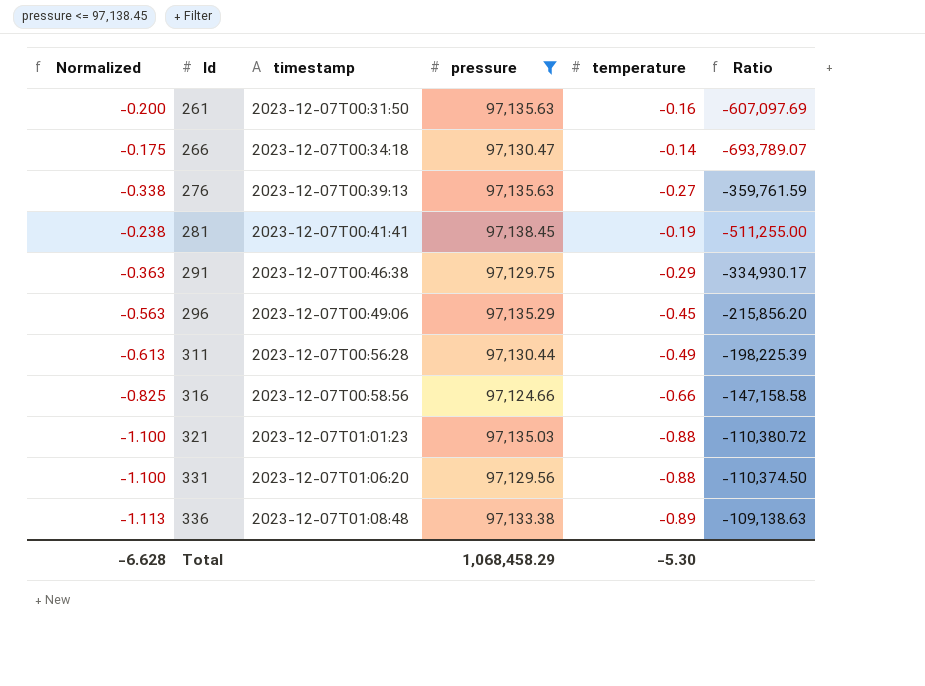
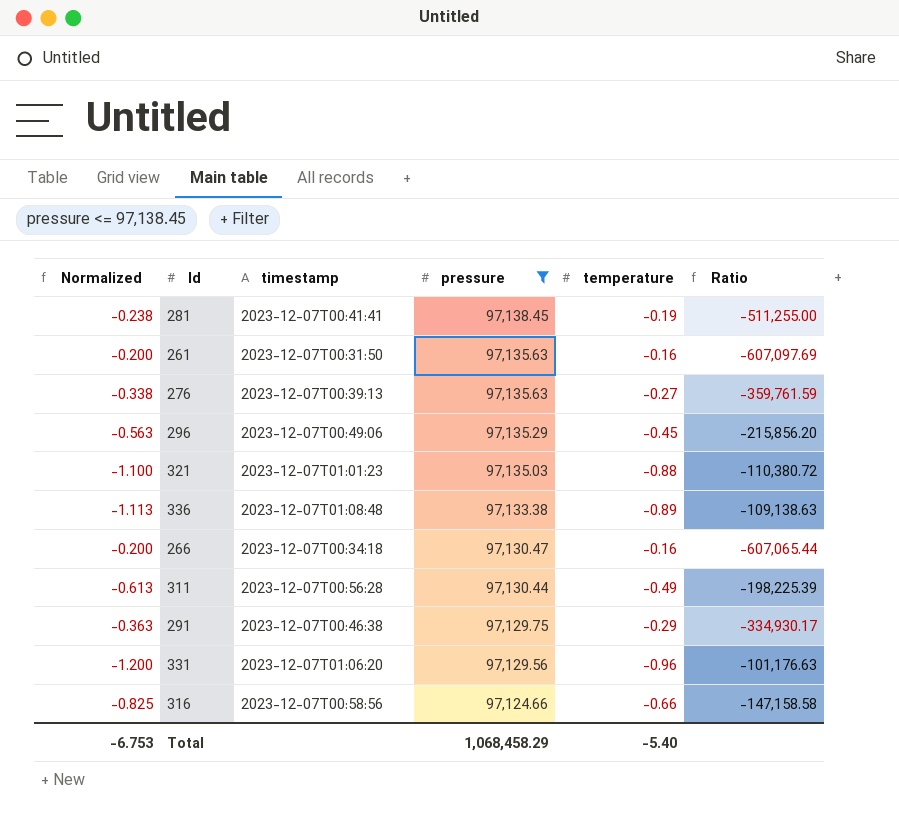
row order: Id ascending -> pressure descending
266 | Normalized: -0.175 -> -0.200
266 | temperature: -0.14 -> -0.16
266 | Ratio: -693,789.07 -> -607,065.44
331 | Normalized: -1.100 -> -1.200
331 | temperature: -0.88 -> -0.96
331 | Ratio: -110,374.50 -> -101,176.63
Total | Normalized: -6.628 -> -6.753
Total | temperature: -5.30 -> -5.40

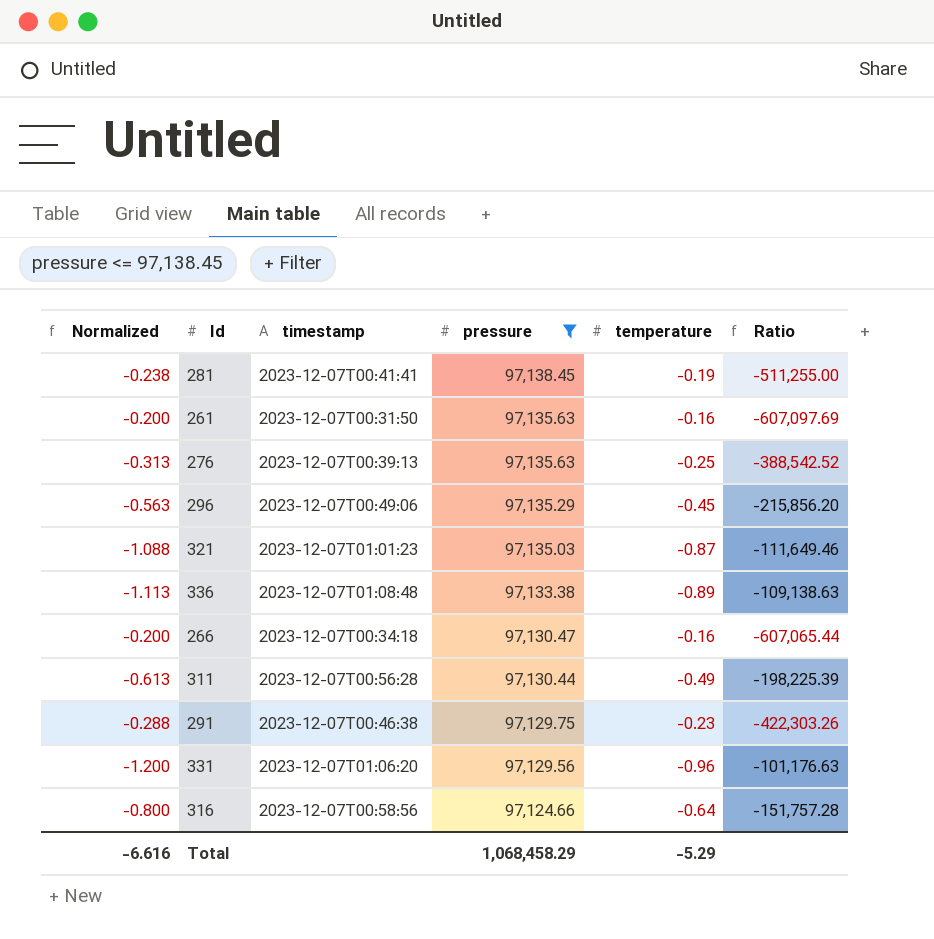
276 | Normalized: -0.338 -> -0.313
276 | temperature: -0.27 -> -0.25
276 | Ratio: -359,761.59 -> -388,542.52
321 | Normalized: -1.100 -> -1.088
321 | temperature: -0.88 -> -0.87
321 | Ratio: -110,380.72 -> -111,649.46
291 | Normalized: -0.363 -> -0.288
291 | temperature: -0.29 -> -0.23
291 | Ratio: -334,930.17 -> -422,303.26
316 | Normalized: -0.825 -> -0.800
316 | temperature: -0.66 -> -0.64
316 | Ratio: -147,158.58 -> -151,757.28
Total | Normalized: -6.753 -> -6.616
Total | temperature: -5.40 -> -5.29

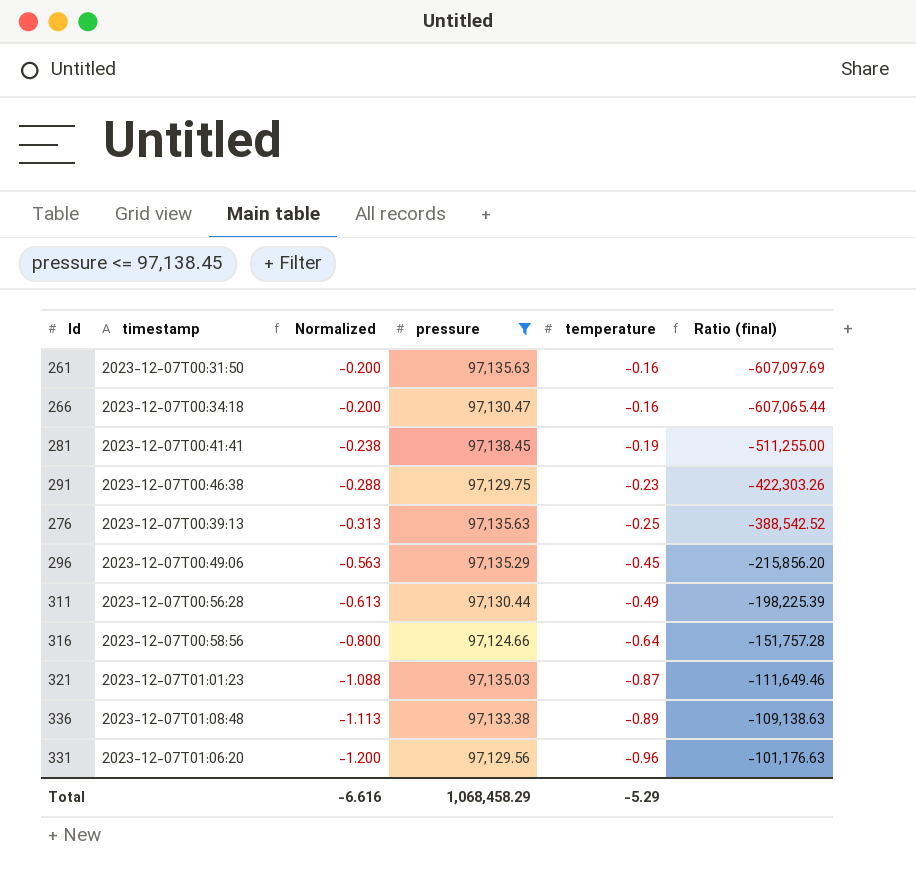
row order: pressure descending -> Normalized descending
column Normalized | position: 1 -> 3
column name: Ratio -> Ratio (final)

